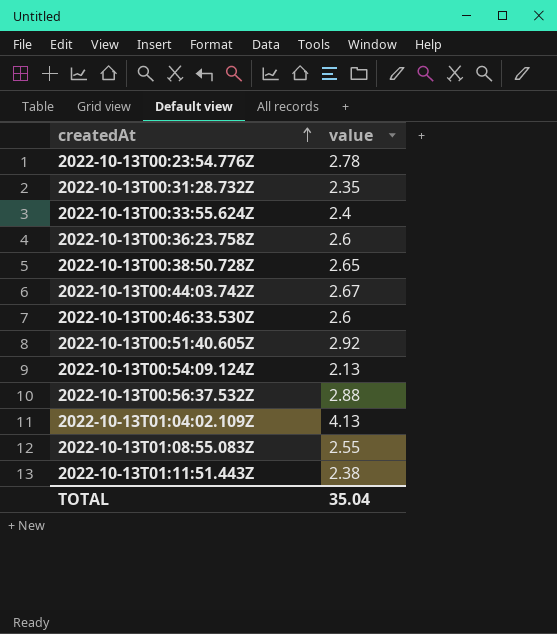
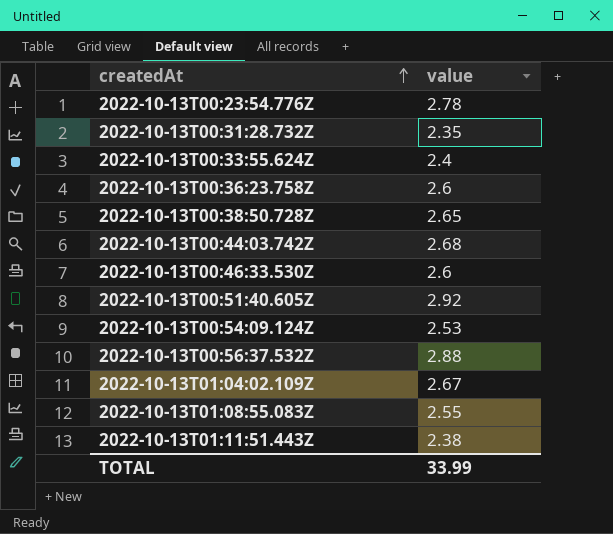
2022-10-13T00:44:03.742Z | value: 2.67 -> 2.68
2022-10-13T00:54:09.124Z | value: 2.13 -> 2.53
2022-10-13T01:04:02.109Z | value: 4.13 -> 2.67
TOTAL | value: 35.04 -> 33.99

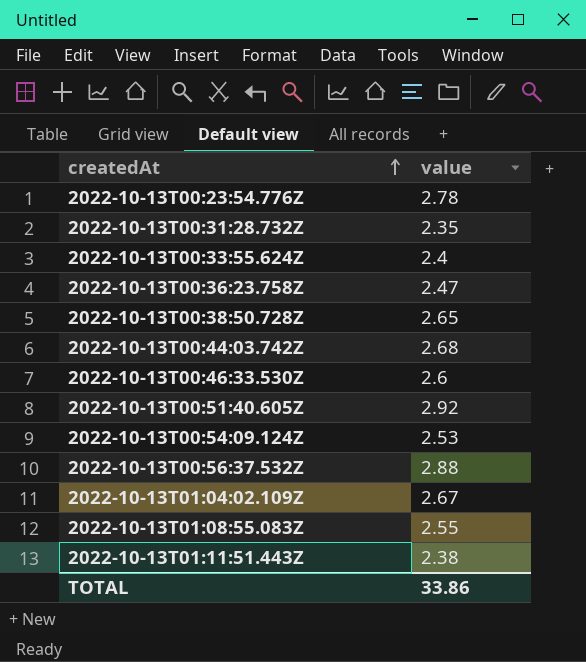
2022-10-13T00:36:23.758Z | value: 2.6 -> 2.47
TOTAL | value: 33.99 -> 33.86

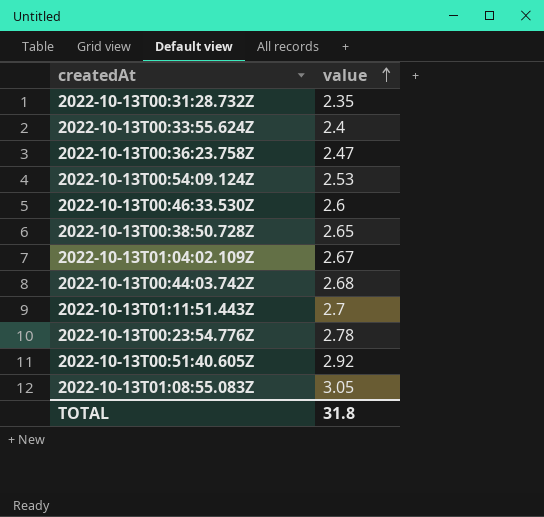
row order: createdAt ascending -> value ascending
row 2022-10-13T00:56:37.532Z: 2.88 -> none
2022-10-13T01:11:51.443Z | value: 2.38 -> 2.7
2022-10-13T01:08:55.083Z | value: 2.55 -> 3.05
TOTAL | value: 33.86 -> 31.8

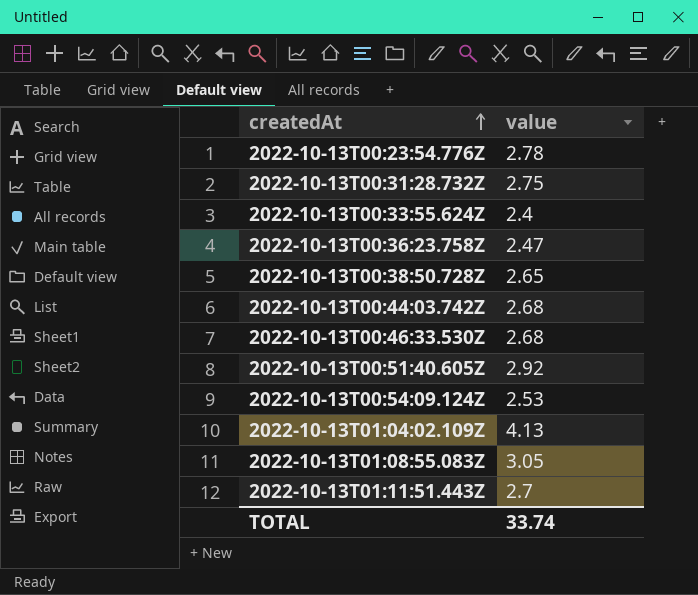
row order: value ascending -> createdAt ascending
2022-10-13T00:31:28.732Z | value: 2.35 -> 2.75
2022-10-13T00:46:33.530Z | value: 2.6 -> 2.68
2022-10-13T01:04:02.109Z | value: 2.67 -> 4.13
TOTAL | value: 31.8 -> 33.74

